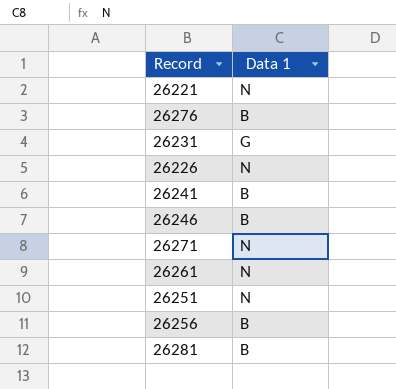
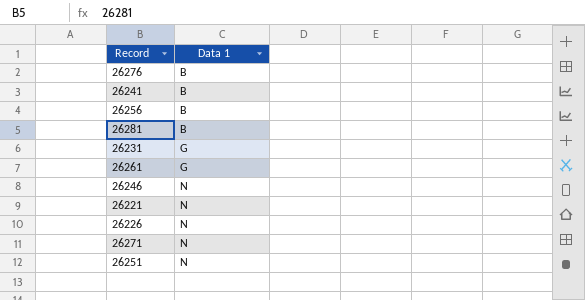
row order: none -> Data 1 ascending
26261 | Data 1: N -> G
26246 | Data 1: B -> N

